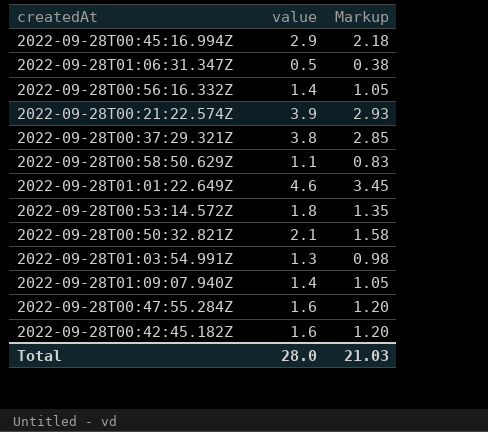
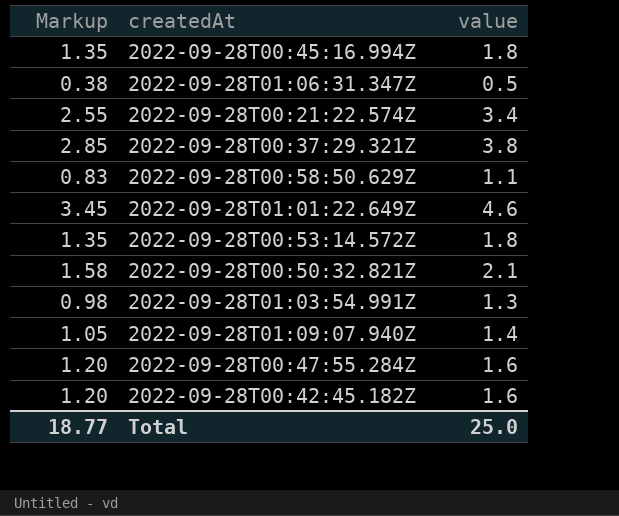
column Markup | position: 3 -> 1
row 2022-09-28T00:56:16.332Z: 1.4 | 1.05 -> none
2022-09-28T00:45:16.994Z | Markup: 2.18 -> 1.35
2022-09-28T00:45:16.994Z | value: 2.9 -> 1.8
2022-09-28T00:21:22.574Z | Markup: 2.93 -> 2.55
2022-09-28T00:21:22.574Z | value: 3.9 -> 3.4
Total | Markup: 21.03 -> 18.77
Total | value: 28.0 -> 25.0

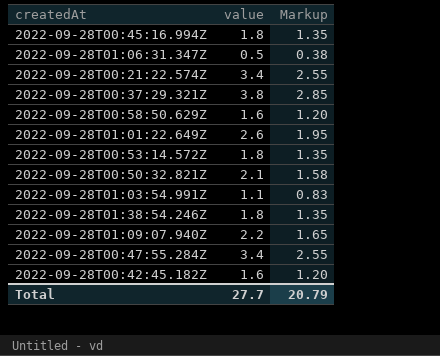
column Markup | position: 1 -> 3
2022-09-28T00:58:50.629Z | value: 1.1 -> 1.6
2022-09-28T00:58:50.629Z | Markup: 0.83 -> 1.20
2022-09-28T01:01:22.649Z | value: 4.6 -> 2.6
2022-09-28T01:01:22.649Z | Markup: 3.45 -> 1.95
2022-09-28T01:03:54.991Z | value: 1.3 -> 1.1
2022-09-28T01:03:54.991Z | Markup: 0.98 -> 0.83
row 2022-09-28T01:38:54.246Z: none -> 1.8 | 1.35
2022-09-28T01:09:07.940Z | value: 1.4 -> 2.2
2022-09-28T01:09:07.940Z | Markup: 1.05 -> 1.65
2022-09-28T00:47:55.284Z | value: 1.6 -> 3.4
2022-09-28T00:47:55.284Z | Markup: 1.20 -> 2.55
Total | value: 25.0 -> 27.7
Total | Markup: 18.77 -> 20.79

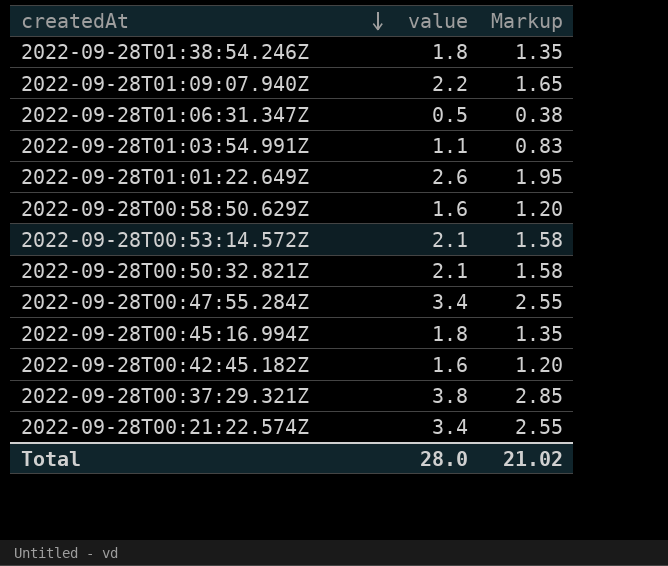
row order: none -> createdAt descending
2022-09-28T00:53:14.572Z | value: 1.8 -> 2.1
2022-09-28T00:53:14.572Z | Markup: 1.35 -> 1.58
Total | value: 27.7 -> 28.0
Total | Markup: 20.79 -> 21.02

